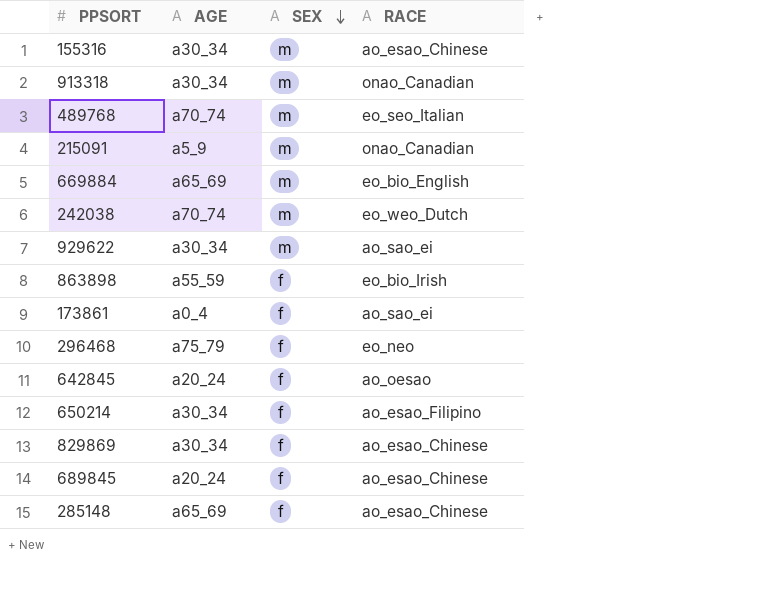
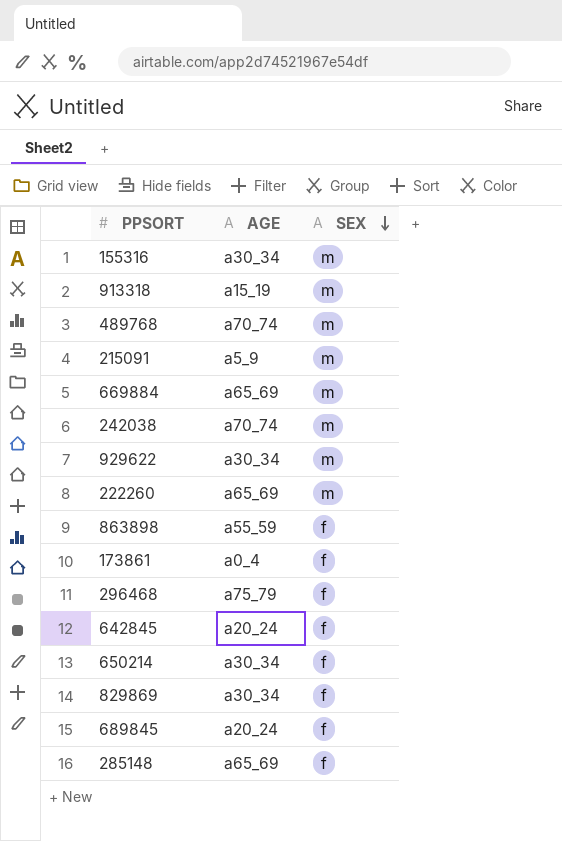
column RACE | position: 4 -> none
913318 | AGE: a30_34 -> a15_19
row 222260: none -> a65_69 | m

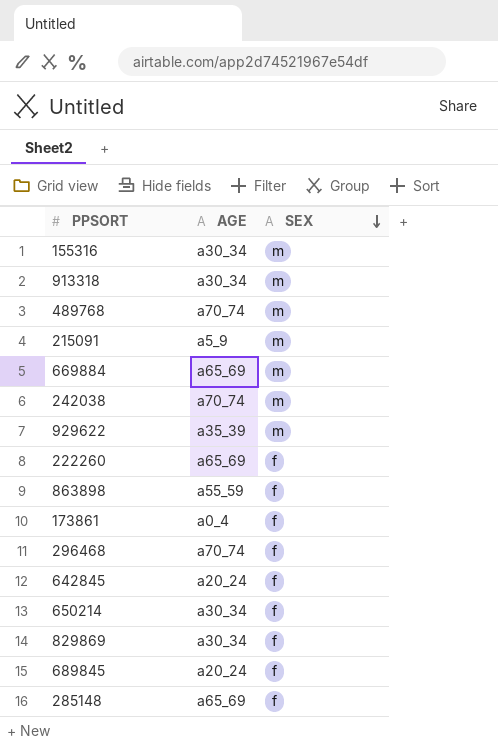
913318 | AGE: a15_19 -> a30_34
929622 | AGE: a30_34 -> a35_39
222260 | SEX: m -> f
296468 | AGE: a75_79 -> a70_74

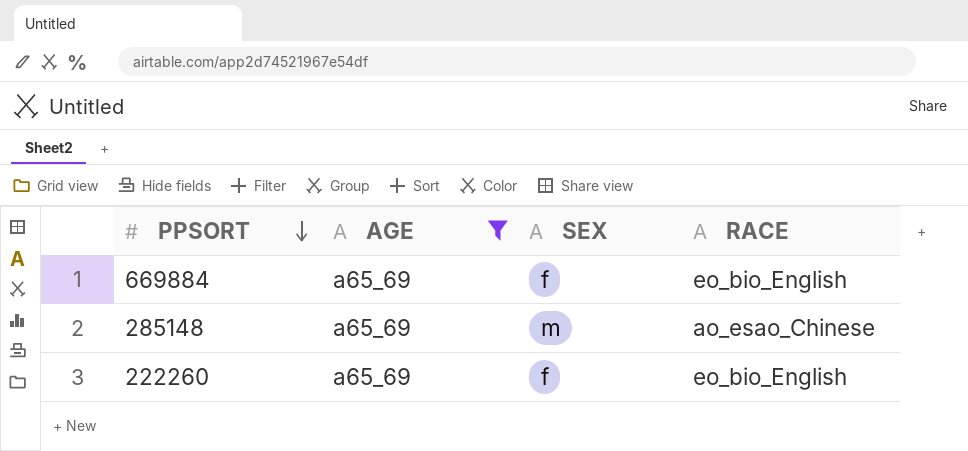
filter: none -> AGE = a65_69
row order: SEX descending -> PPSORT descending
column RACE | position: none -> 4
669884 | SEX: m -> f
285148 | SEX: f -> m

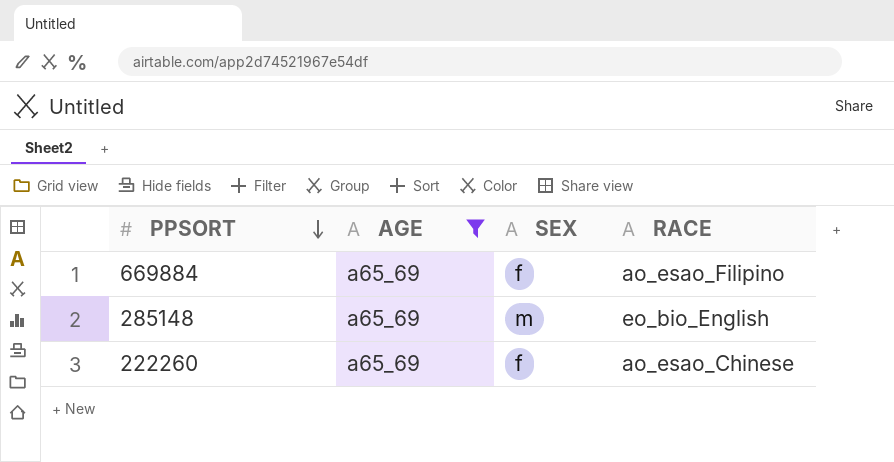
669884 | RACE: eo_bio_English -> ao_esao_Filipino
285148 | RACE: ao_esao_Chinese -> eo_bio_English
222260 | RACE: eo_bio_English -> ao_esao_Chinese

